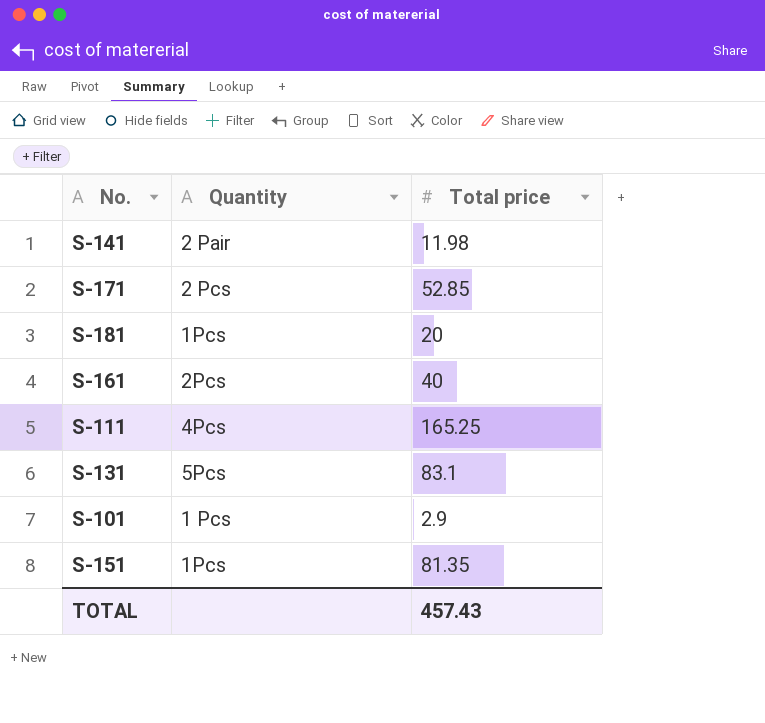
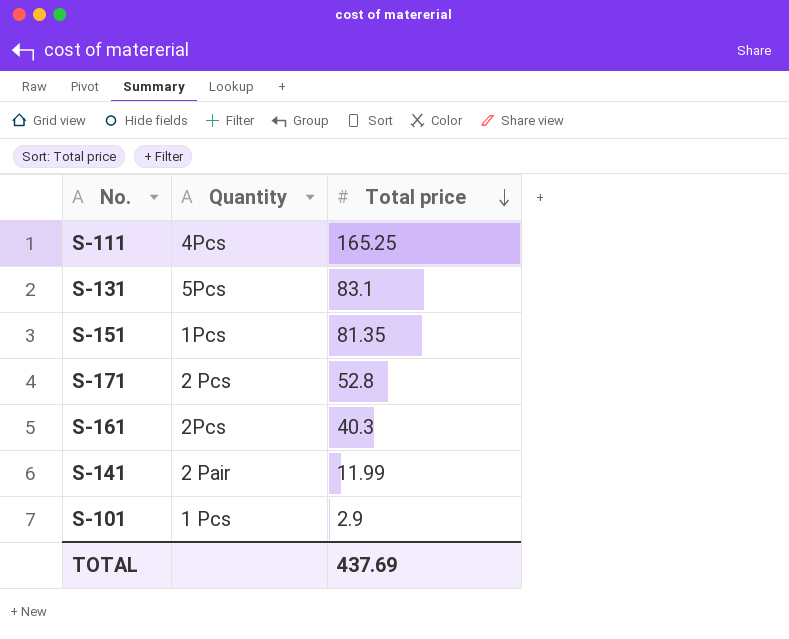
row order: none -> Total price descending
row S-181: 1Pcs | 20 -> none
S-171 | Total price: 52.85 -> 52.8
S-161 | Total price: 40 -> 40.3
S-141 | Total price: 11.98 -> 11.99
TOTAL | Total price: 457.43 -> 437.69

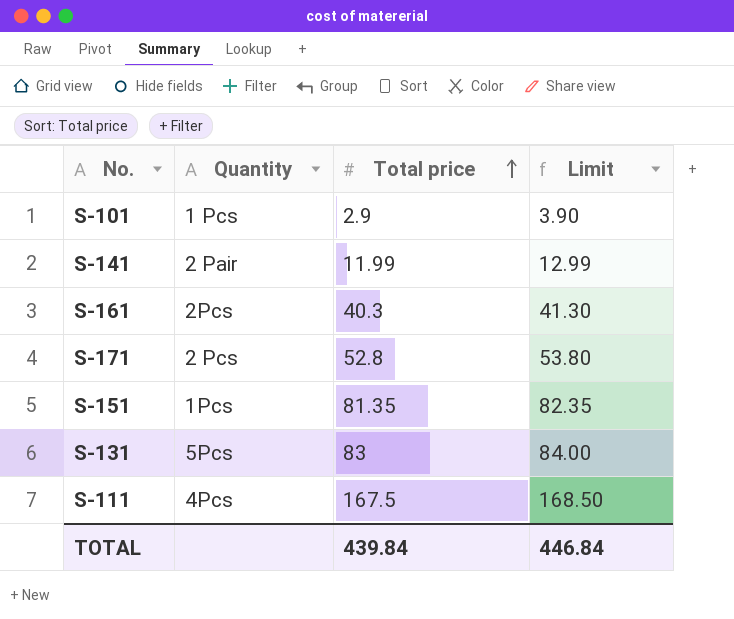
row order: Total price descending -> Total price ascending
column Limit | formula: none -> [Total price] + 1
S-131 | Total price: 83.1 -> 83
S-111 | Total price: 165.25 -> 167.5
TOTAL | Total price: 437.69 -> 439.84

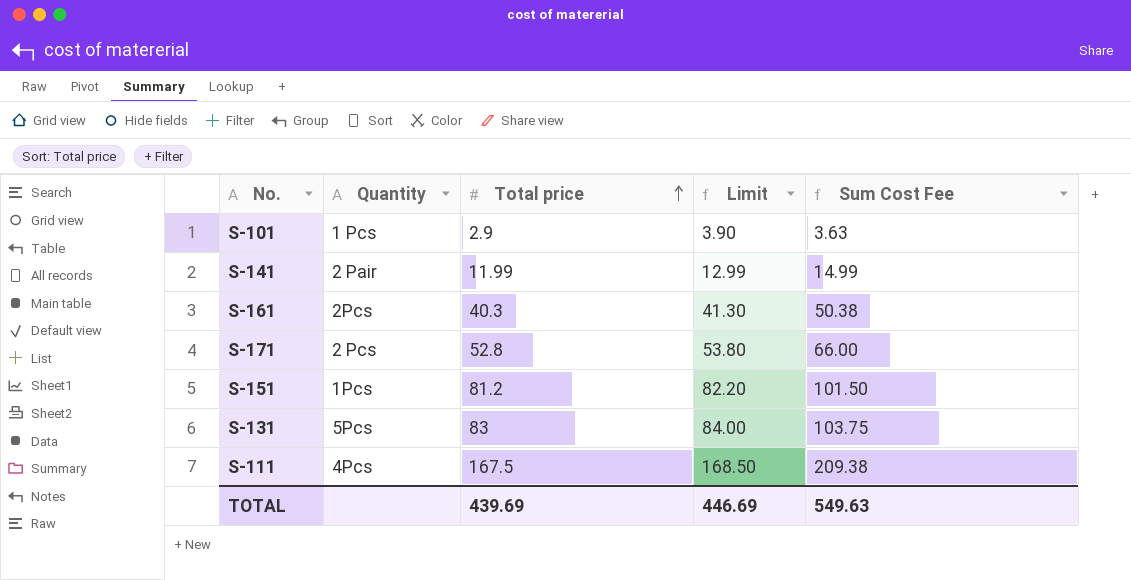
column Sum Cost Fee | formula: none -> [Total price] * 1.25
S-151 | Total price: 81.35 -> 81.2
S-151 | Limit: 82.35 -> 82.20
TOTAL | Total price: 439.84 -> 439.69
TOTAL | Limit: 446.84 -> 446.69

